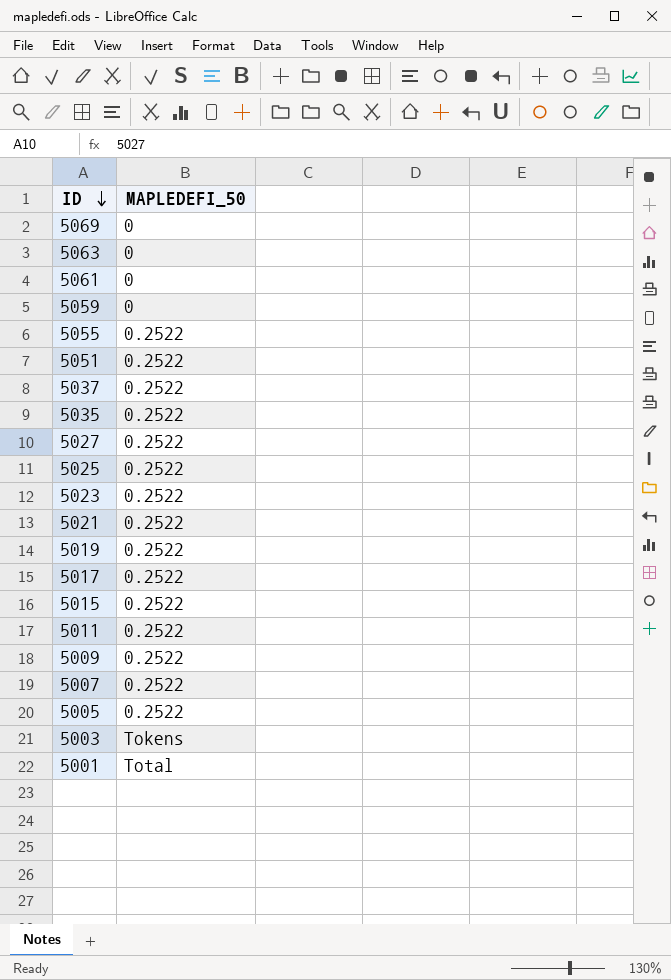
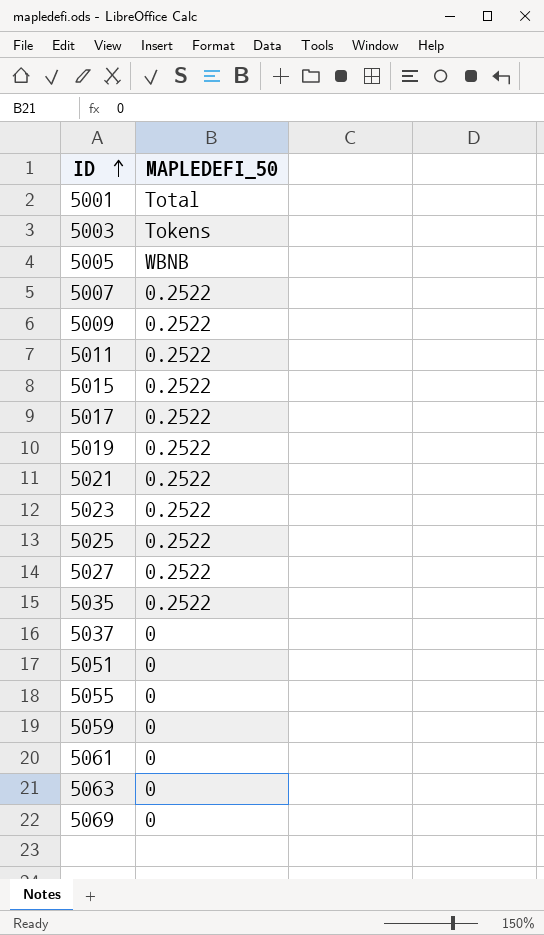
row order: ID descending -> ID ascending
5005 | MAPLEDEFI_50: 0.2522 -> WBNB
5037 | MAPLEDEFI_50: 0.2522 -> 0
5051 | MAPLEDEFI_50: 0.2522 -> 0
5055 | MAPLEDEFI_50: 0.2522 -> 0

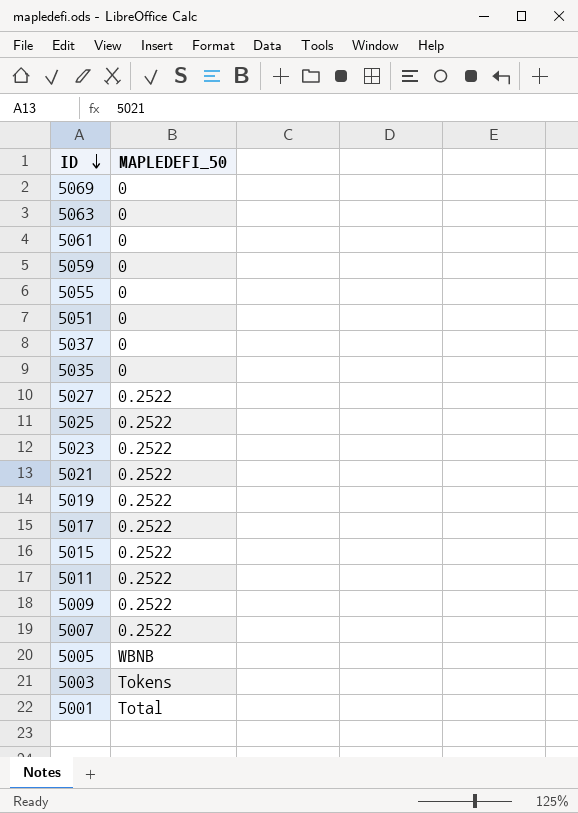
row order: ID ascending -> ID descending
5035 | MAPLEDEFI_50: 0.2522 -> 0

